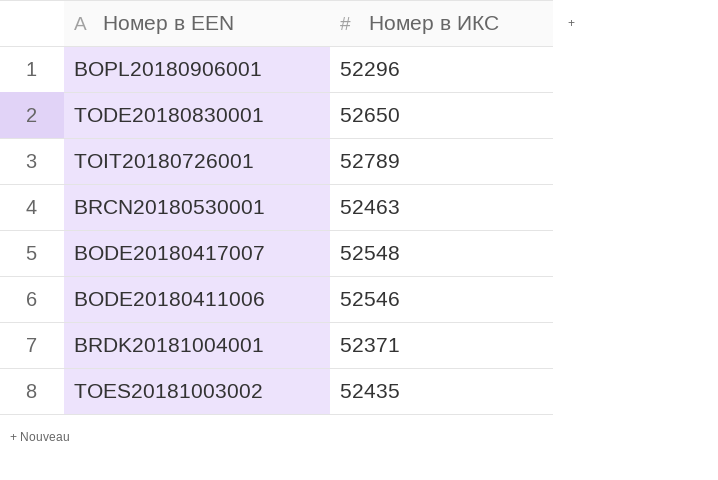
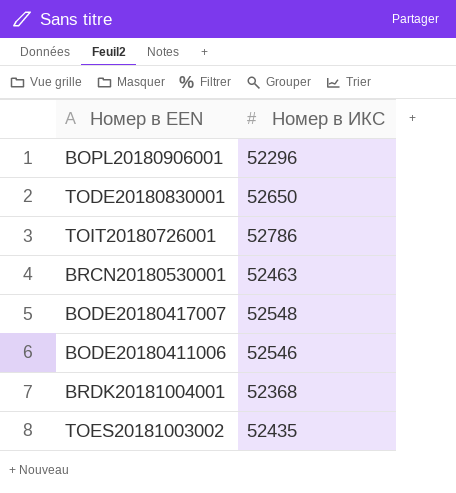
TOIT20180726001 | Номер в ИКС: 52789 -> 52786
BRDK20181004001 | Номер в ИКС: 52371 -> 52368

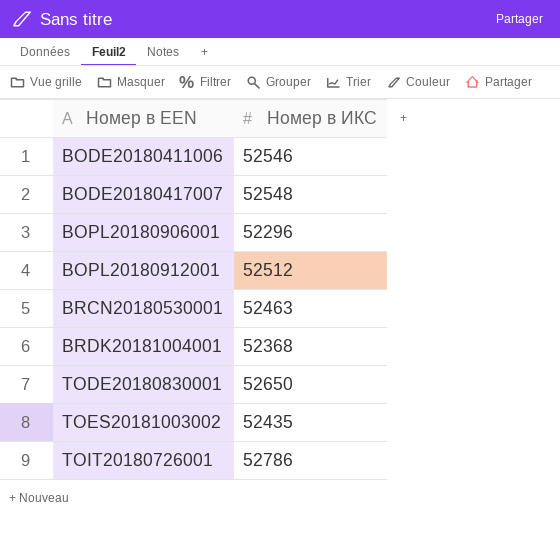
row order: none -> Номер в EEN ascending
row BOPL20180912001: none -> 52512

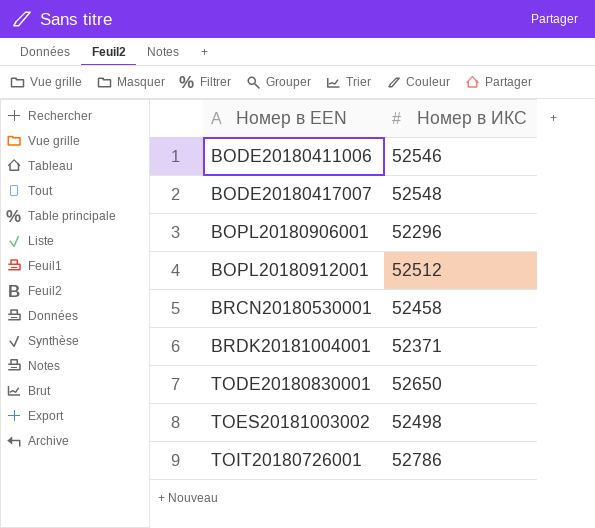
BRCN20180530001 | Номер в ИКС: 52463 -> 52458
BRDK20181004001 | Номер в ИКС: 52368 -> 52371
TOES20181003002 | Номер в ИКС: 52435 -> 52498

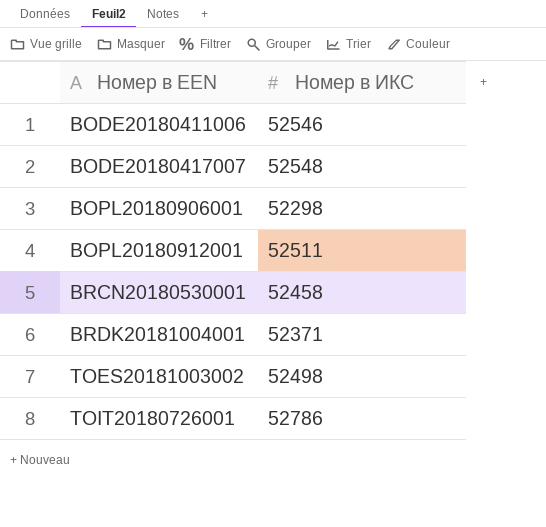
row TODE20180830001: 52650 -> none
BOPL20180906001 | Номер в ИКС: 52296 -> 52298
BOPL20180912001 | Номер в ИКС: 52512 -> 52511

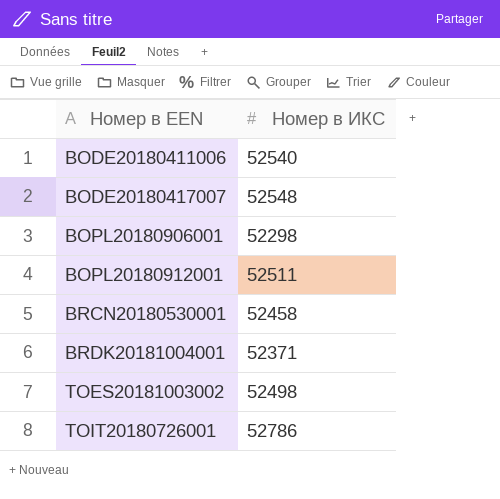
BODE20180411006 | Номер в ИКС: 52546 -> 52540

